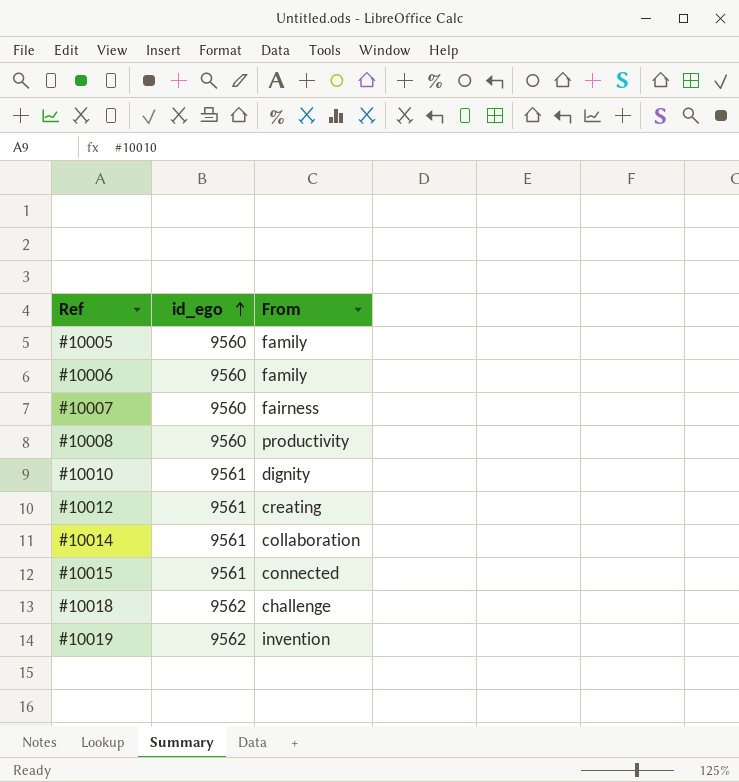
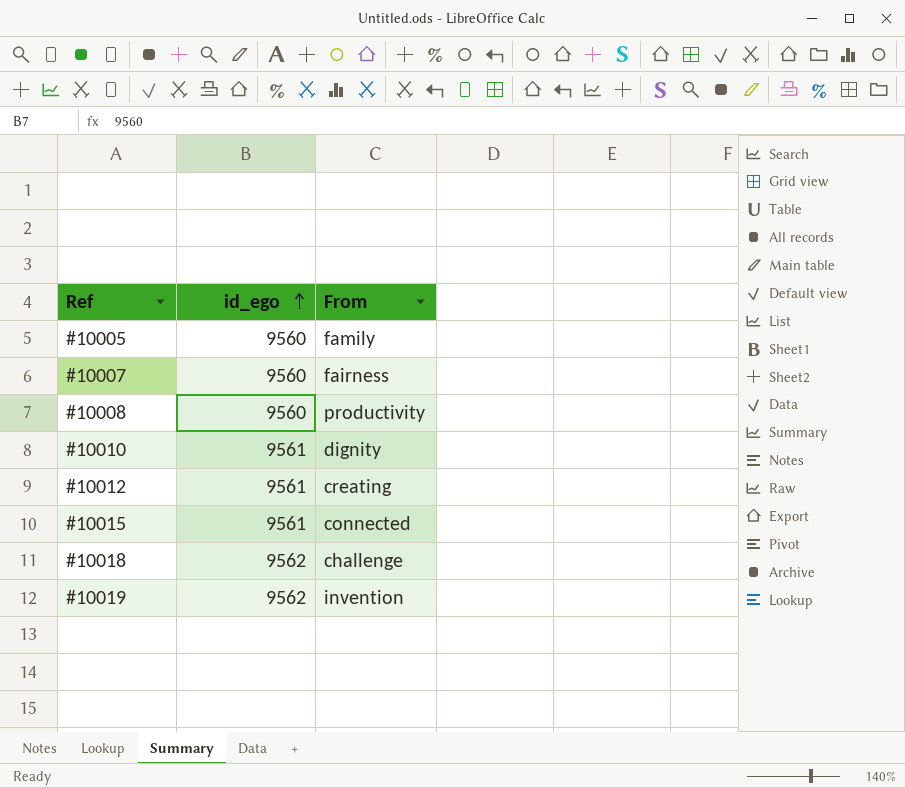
row #10006: 9560 | family -> none
row #10014: 9561 | collaboration -> none

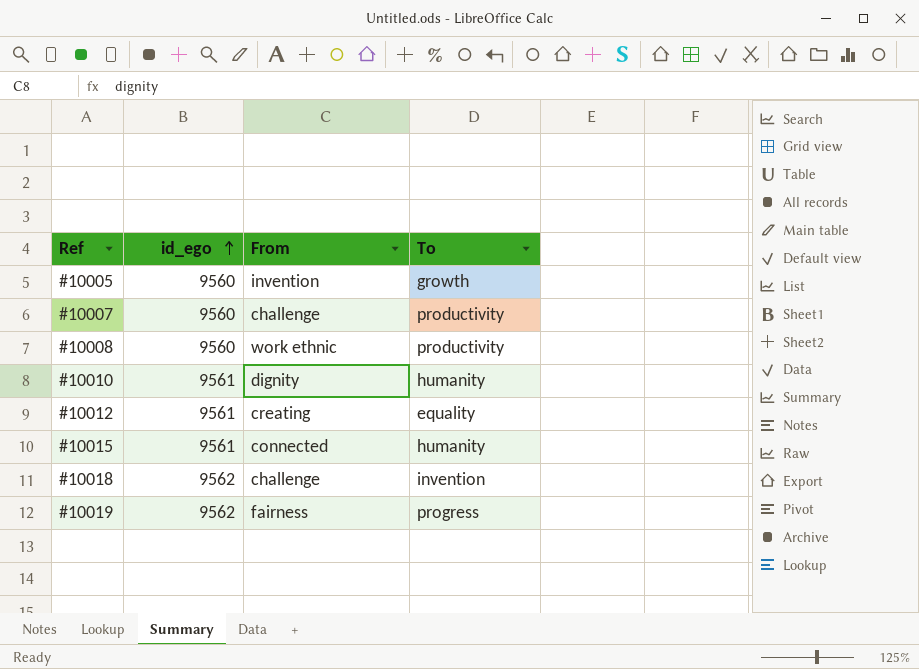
column To | position: none -> 4
#10005 | From: family -> invention
#10007 | From: fairness -> challenge
#10008 | From: productivity -> work ethnic
#10019 | From: invention -> fairness

